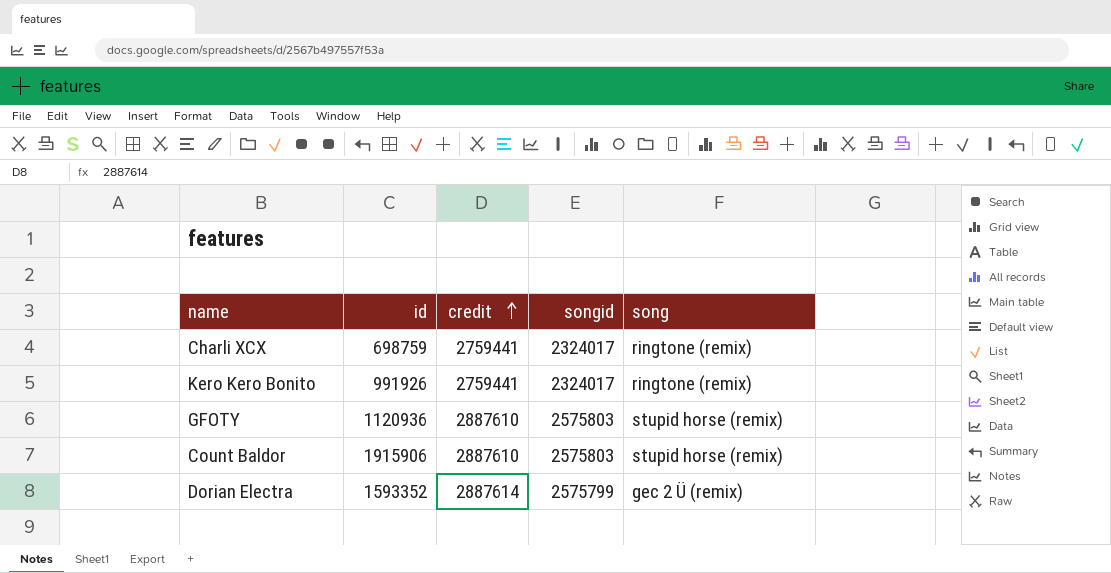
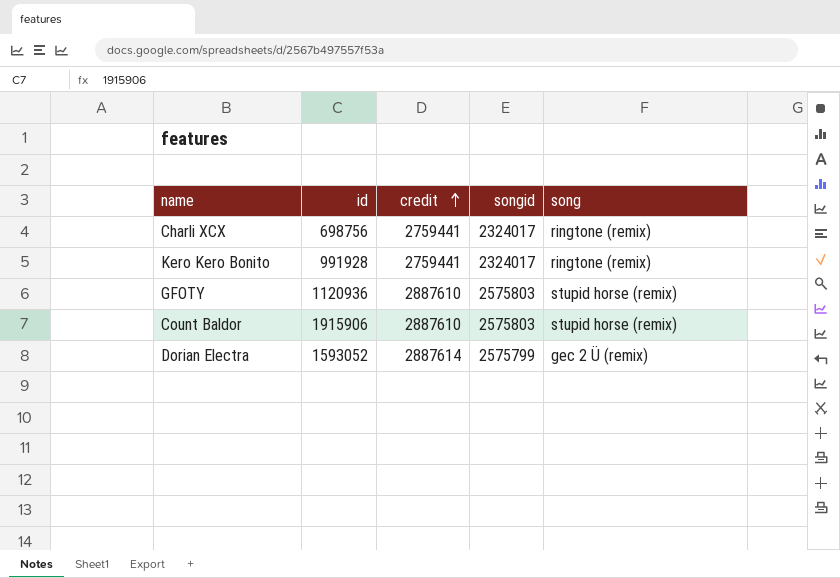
Charli XCX | id: 698759 -> 698756
Kero Kero Bonito | id: 991926 -> 991928
Dorian Electra | id: 1593352 -> 1593052

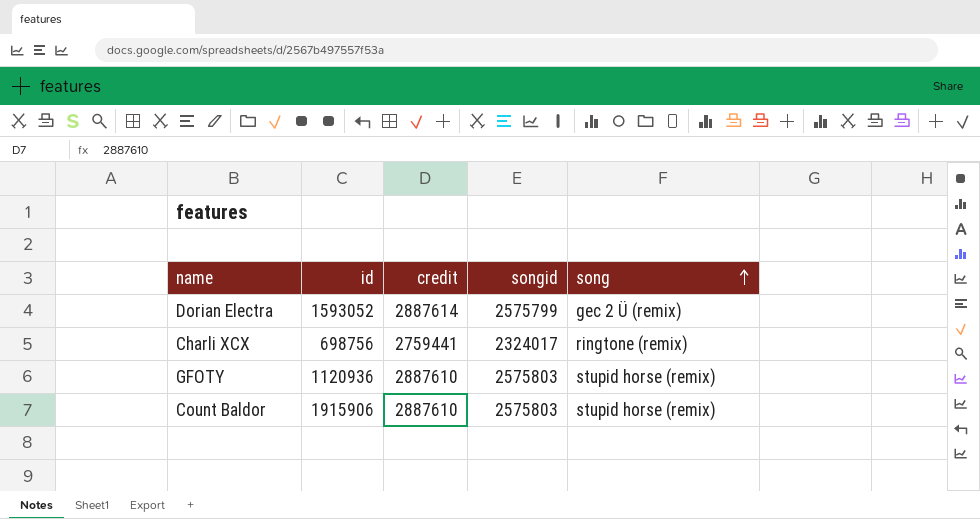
row order: credit ascending -> song ascending
row Kero Kero Bonito: 991928 | 2759441 | 2324017 | ringtone (remix) -> none

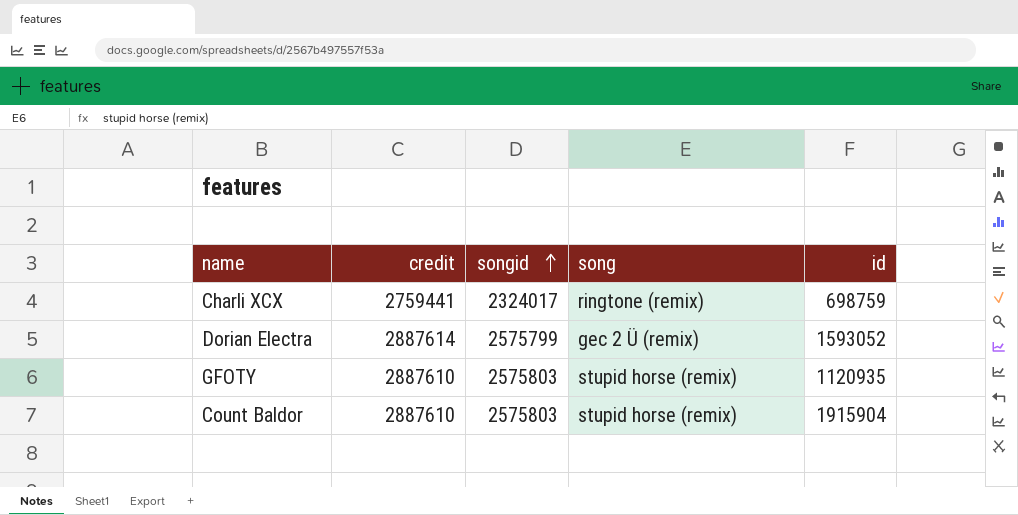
row order: song ascending -> songid ascending
column id | position: 2 -> 5
Charli XCX | id: 698756 -> 698759
GFOTY | id: 1120936 -> 1120935
Count Baldor | id: 1915906 -> 1915904

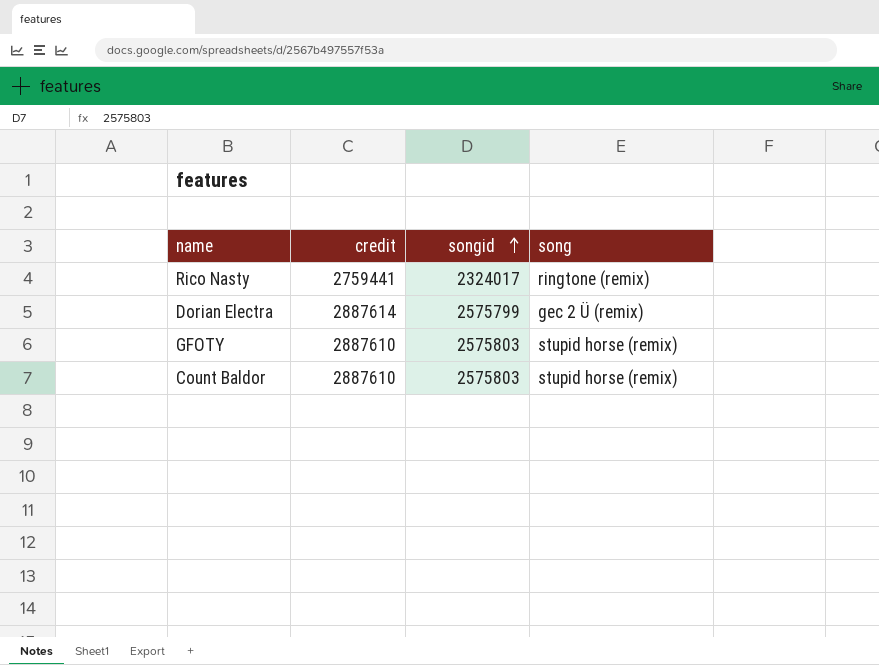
column id | position: 5 -> none
row Charli XCX: 2759441 | 2324017 | ringtone (remix) | 698759 -> none
row Rico Nasty: none -> 2759441 | 2324017 | ringtone (remix)

